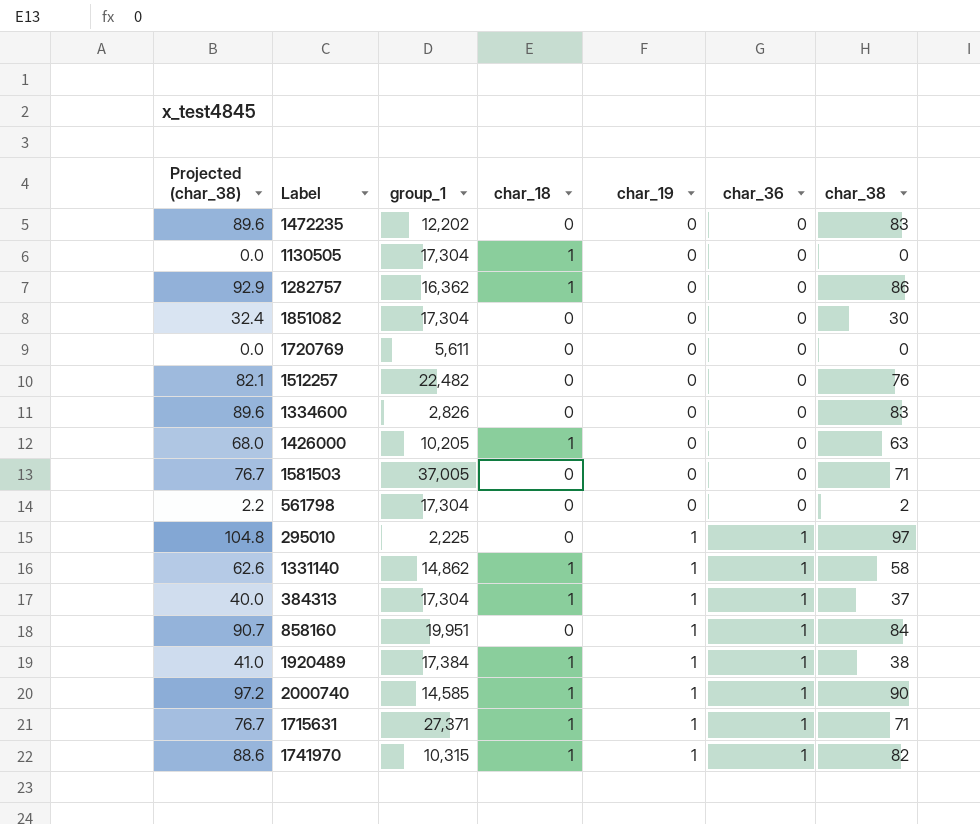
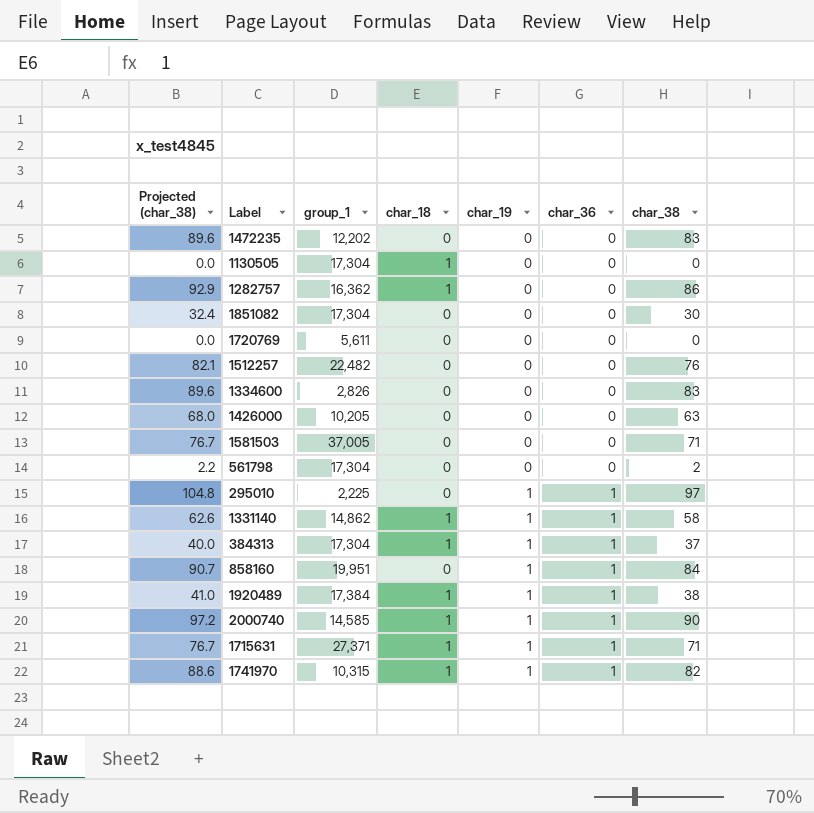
1426000 | char_18: 1 -> 0

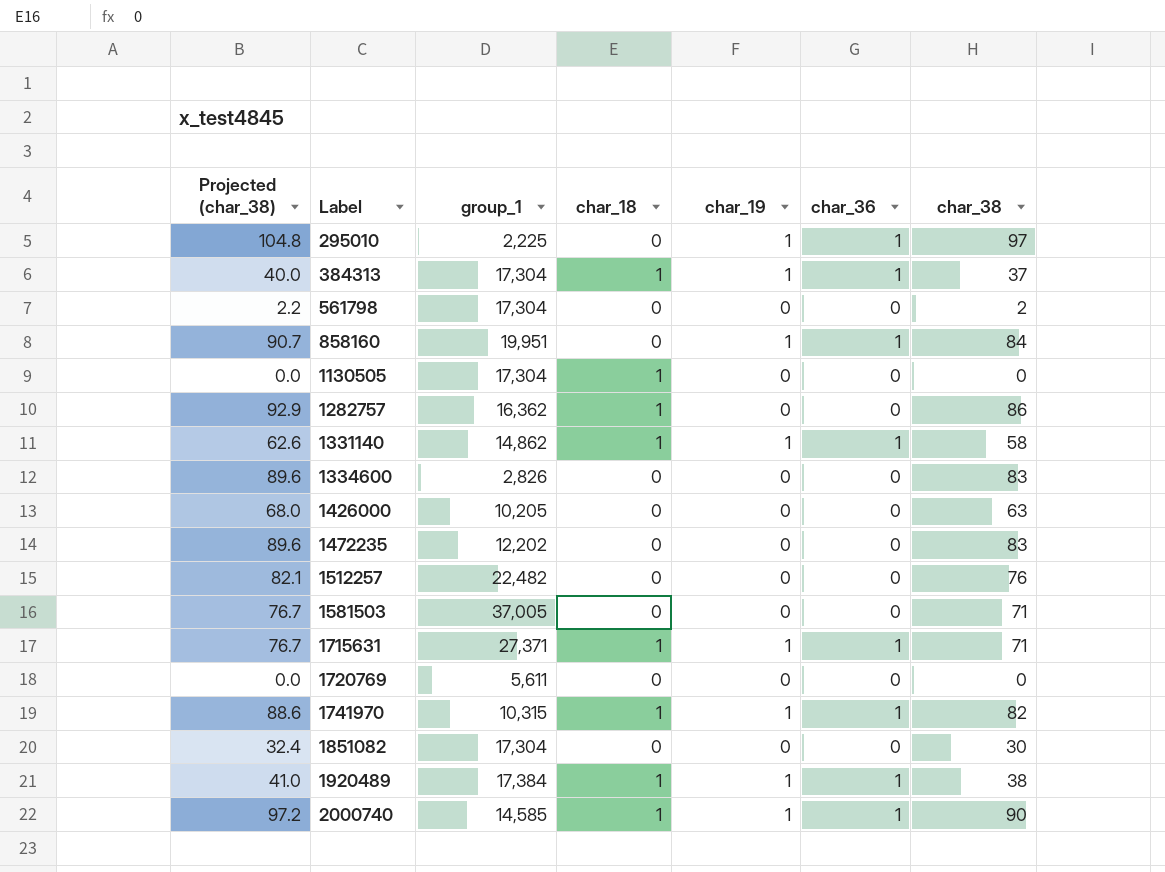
row order: char_19 ascending -> Label ascending

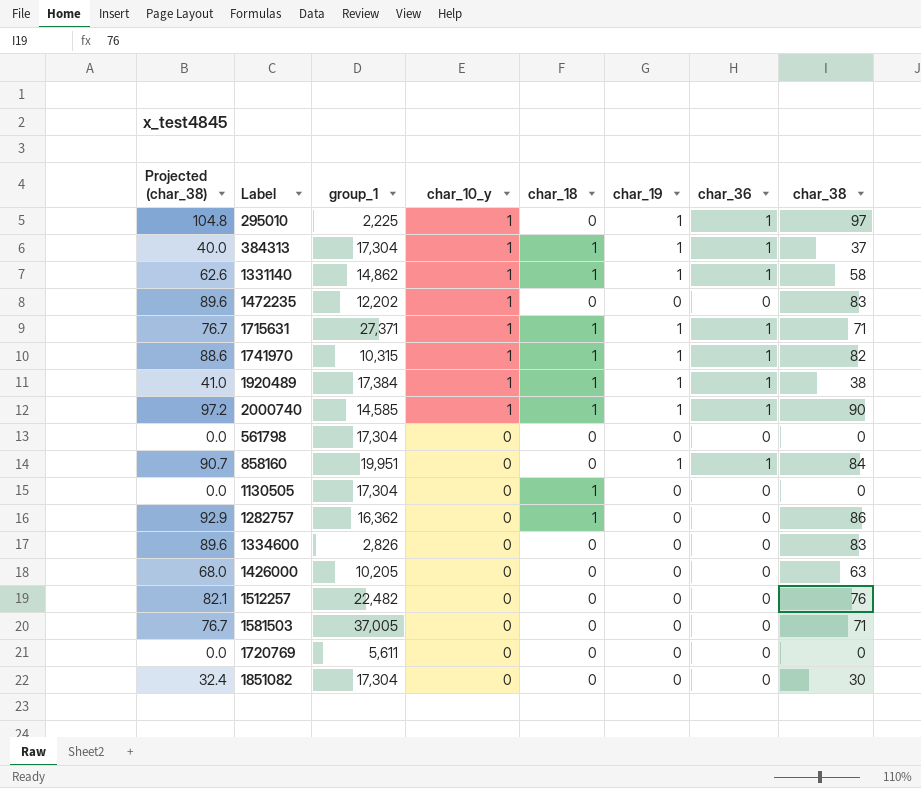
row order: Label ascending -> char_10_y descending
column char_10_y | position: none -> 4
561798 | Projected (char_38): 2.2 -> 0.0
561798 | char_38: 2 -> 0

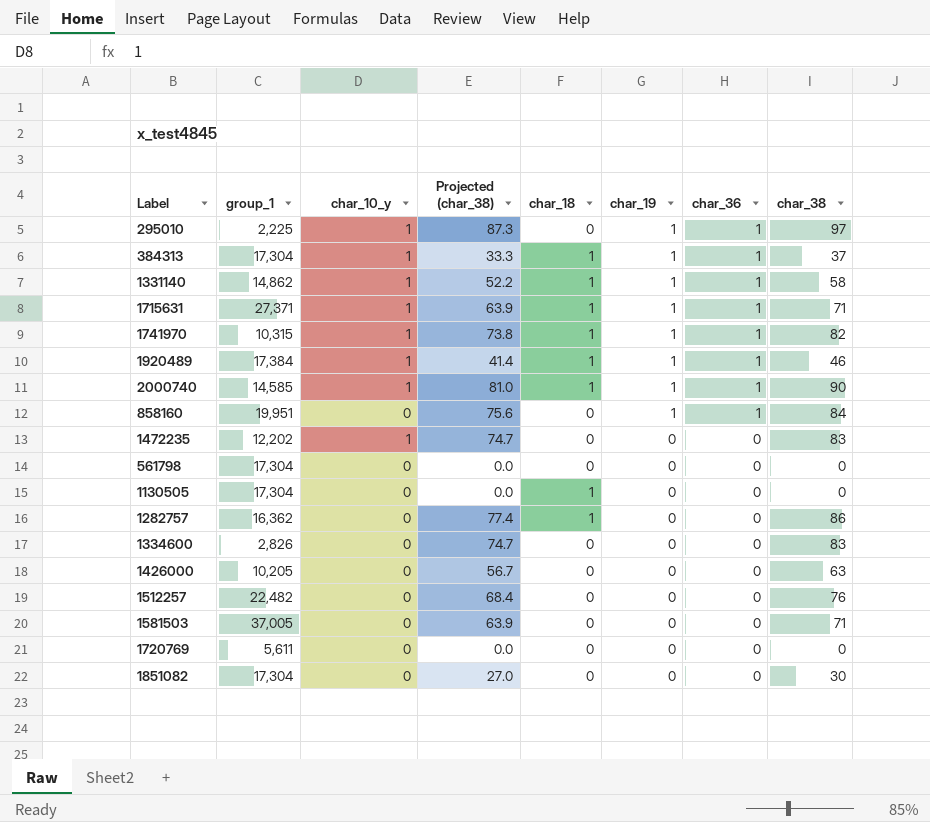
row order: char_10_y descending -> char_19 descending
column Projected (char_38) | formula: [char_38] * 1.08 -> [char_38] * 0.9
column Projected (char_38) | position: 1 -> 4
1920489 | char_38: 38 -> 46

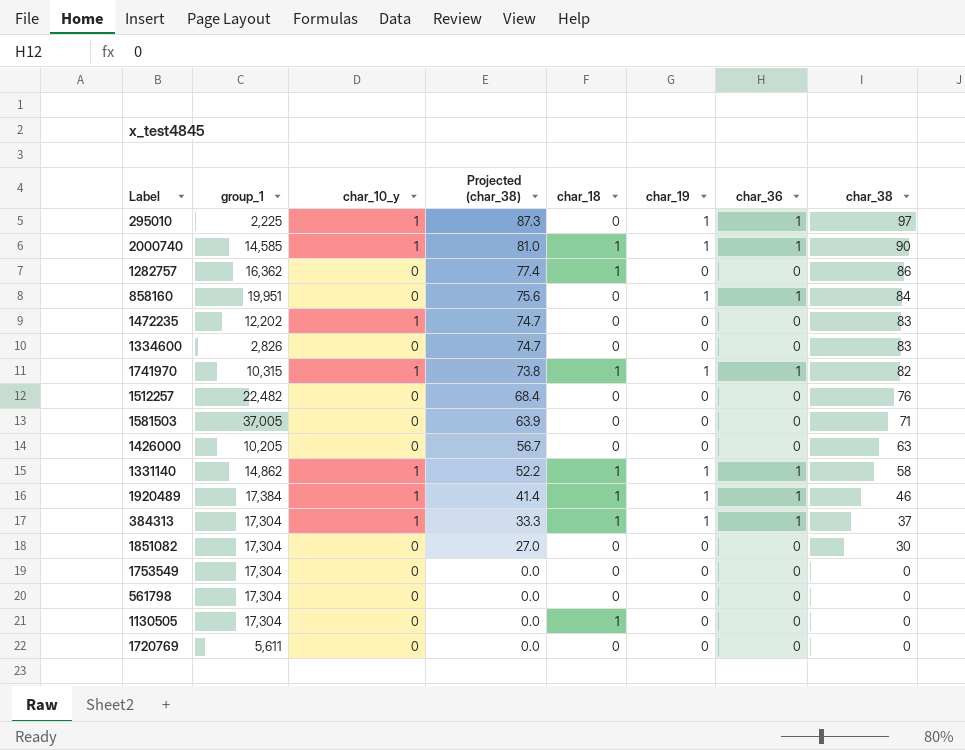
row order: char_19 descending -> Projected (char_38) descending
row 1715631: 27,371 | 1 | 63.9 | 1 | 1 | 1 | 71 -> none
row 1753549: none -> 17,304 | 0 | 0.0 | 0 | 0 | 0 | 0

